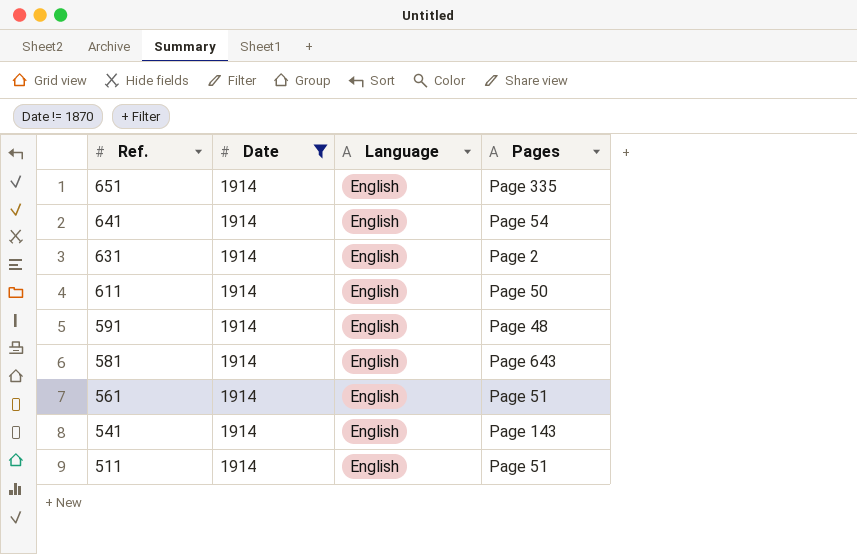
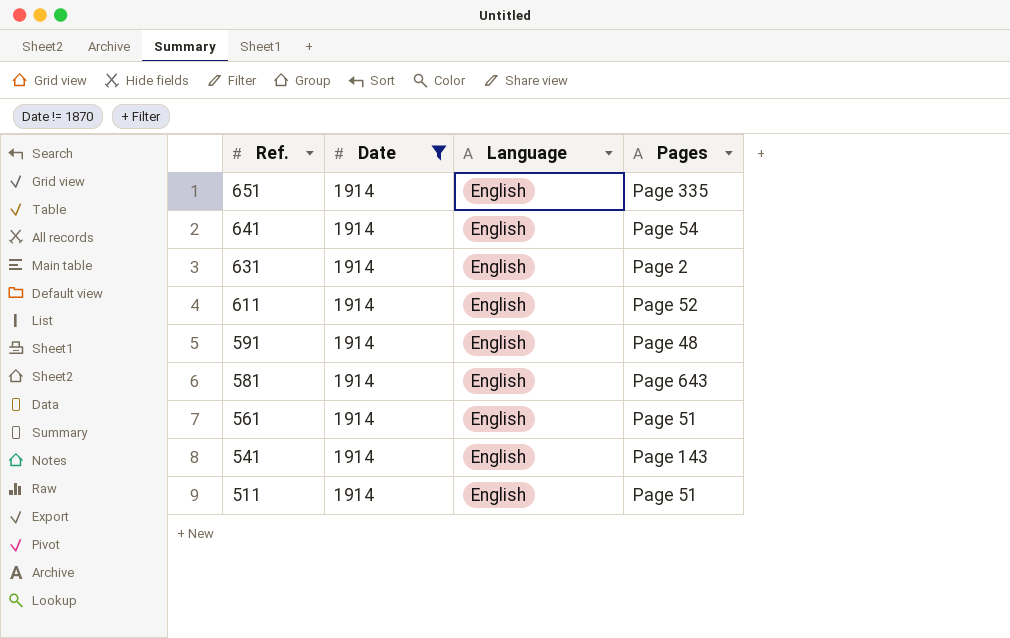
611 | Pages: Page 50 -> Page 52

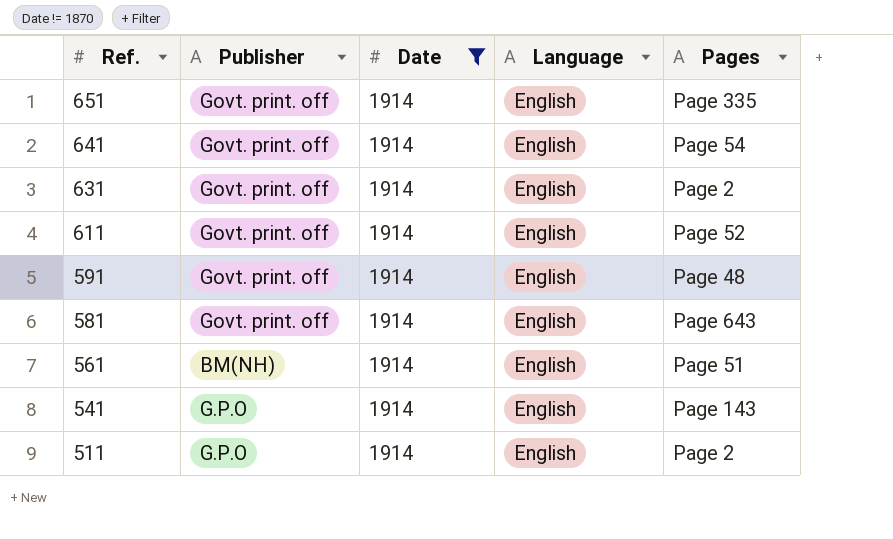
column Publisher | position: none -> 2
511 | Pages: Page 51 -> Page 2

